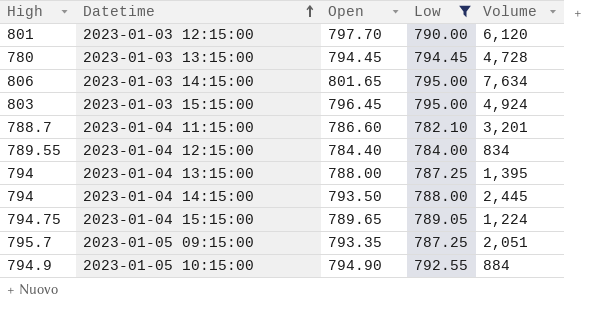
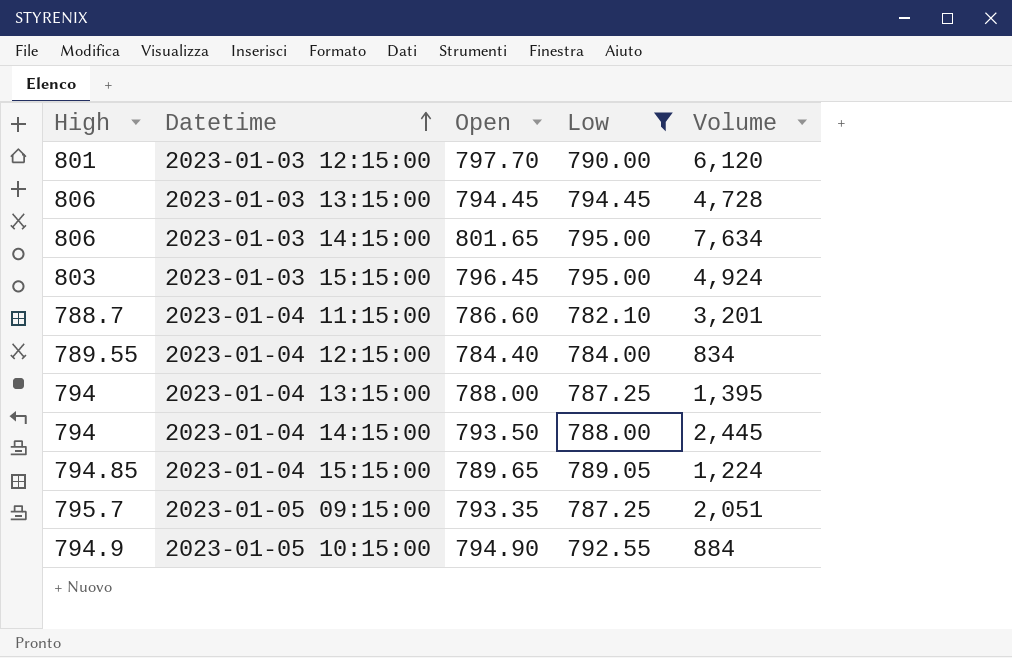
2023-01-03 13:15:00 | High: 780 -> 806
2023-01-04 15:15:00 | High: 794.75 -> 794.85

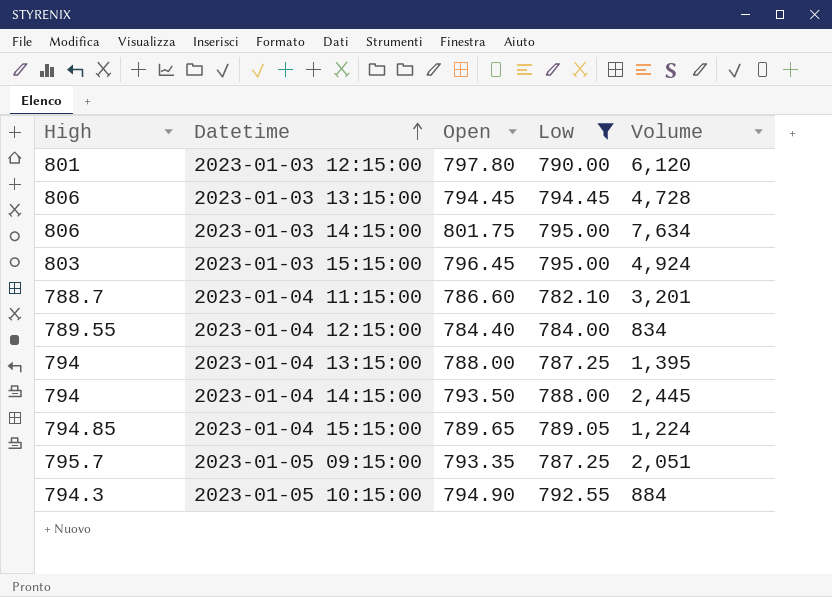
2023-01-03 12:15:00 | Open: 797.70 -> 797.80
2023-01-03 14:15:00 | Open: 801.65 -> 801.75
2023-01-05 10:15:00 | High: 794.9 -> 794.3

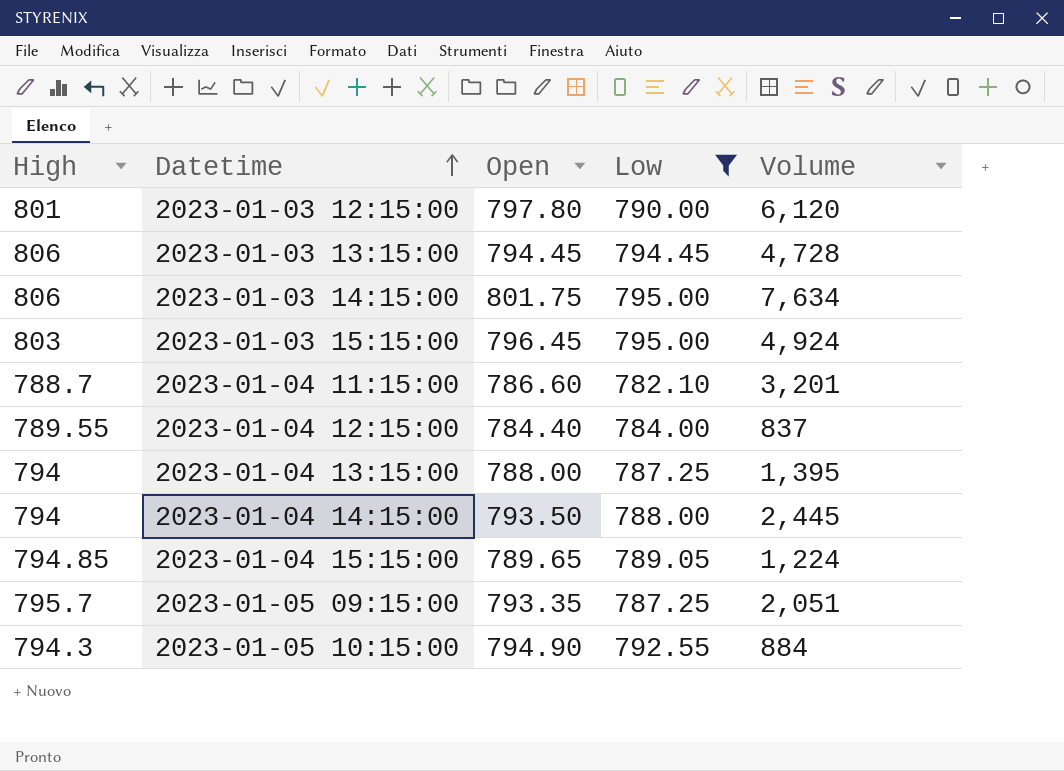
2023-01-04 12:15:00 | Volume: 834 -> 837

